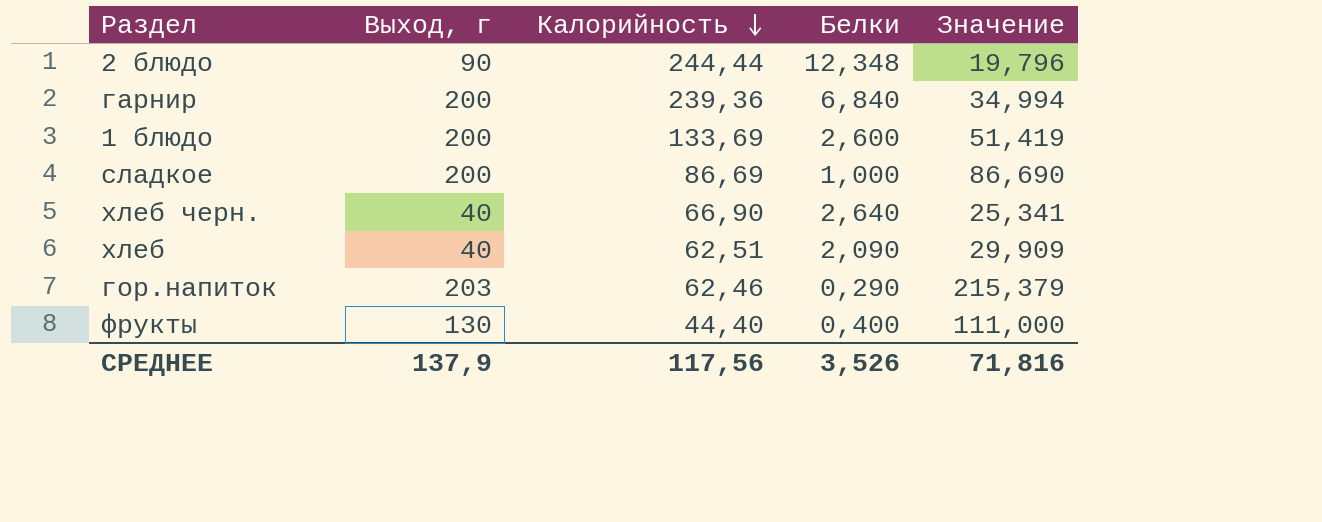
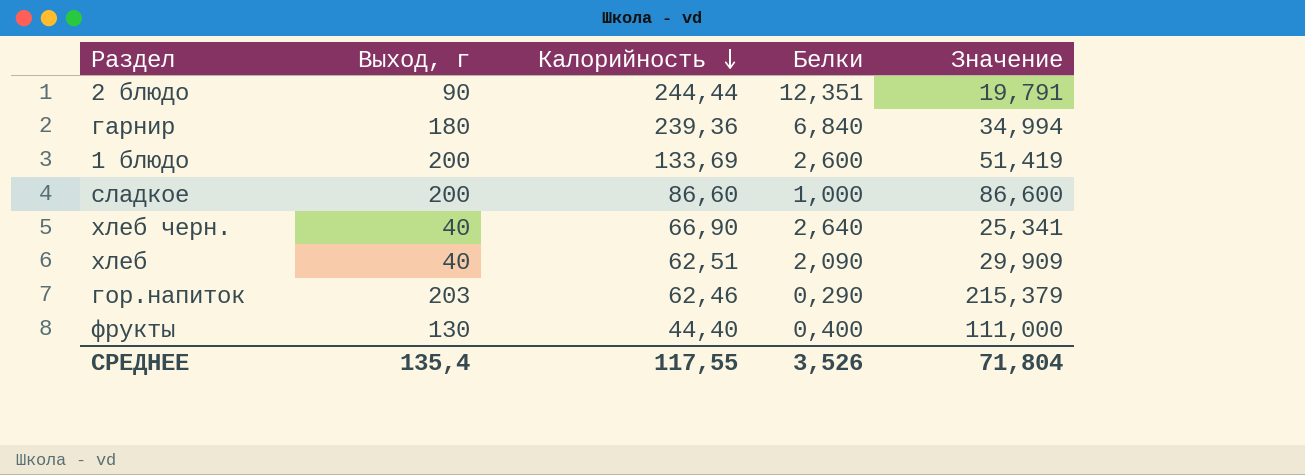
2 блюдо | Белки: 12,348 -> 12,351
2 блюдо | Значение: 19,796 -> 19,791
гарнир | Выход, г: 200 -> 180
сладкое | Калорийность: 86,69 -> 86,60
сладкое | Значение: 86,690 -> 86,600
СРЕДНЕЕ | Выход, г: 137,9 -> 135,4
СРЕДНЕЕ | Калорийность: 117,56 -> 117,55
СРЕДНЕЕ | Значение: 71,816 -> 71,804

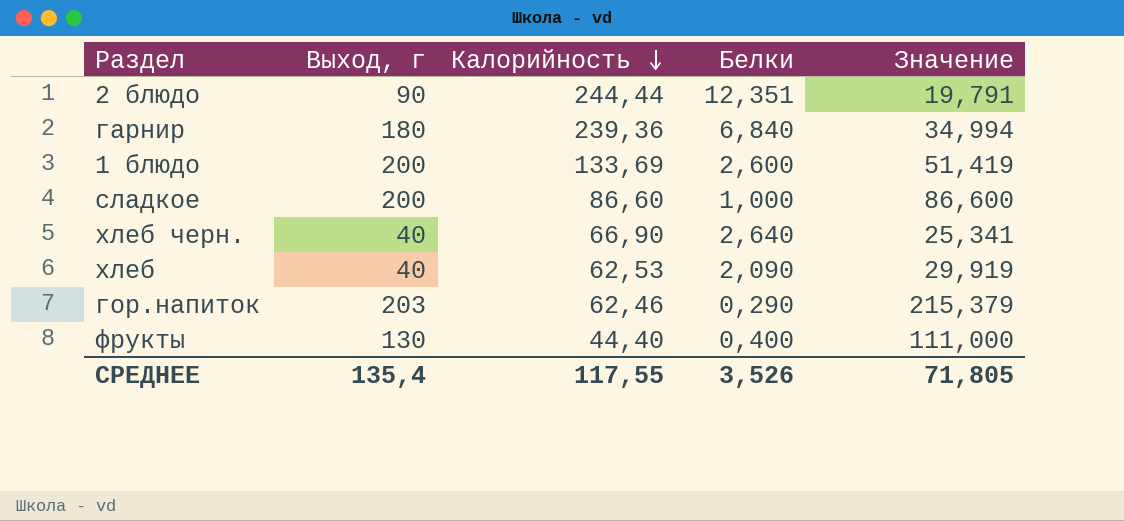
хлеб | Калорийность: 62,51 -> 62,53
хлеб | Значение: 29,909 -> 29,919
СРЕДНЕЕ | Значение: 71,804 -> 71,805

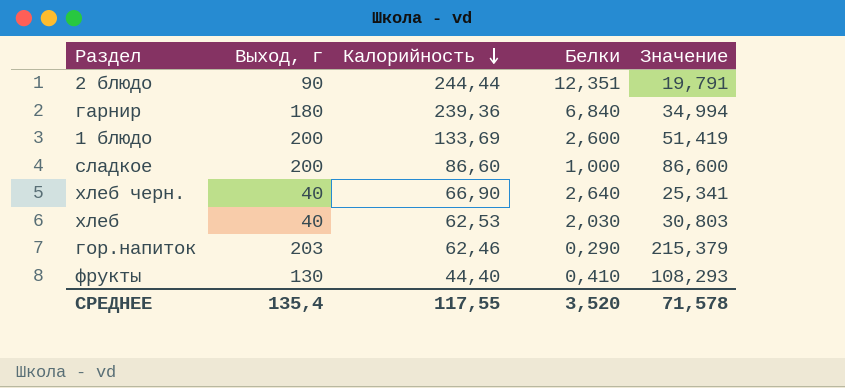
хлеб | Белки: 2,090 -> 2,030
хлеб | Значение: 29,919 -> 30,803
фрукты | Белки: 0,400 -> 0,410
фрукты | Значение: 111,000 -> 108,293
СРЕДНЕЕ | Белки: 3,526 -> 3,520
СРЕДНЕЕ | Значение: 71,805 -> 71,578

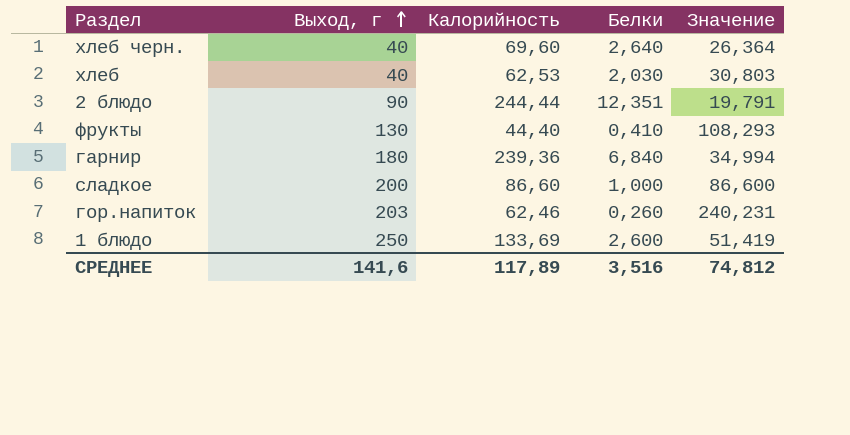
row order: Калорийность descending -> Выход, г ascending
хлеб черн. | Калорийность: 66,90 -> 69,60
хлеб черн. | Значение: 25,341 -> 26,364
гор.напиток | Белки: 0,290 -> 0,260
гор.напиток | Значение: 215,379 -> 240,231
1 блюдо | Выход, г: 200 -> 250
СРЕДНЕЕ | Выход, г: 135,4 -> 141,6
СРЕДНЕЕ | Калорийность: 117,55 -> 117,89
СРЕДНЕЕ | Белки: 3,520 -> 3,516
СРЕДНЕЕ | Значение: 71,578 -> 74,812

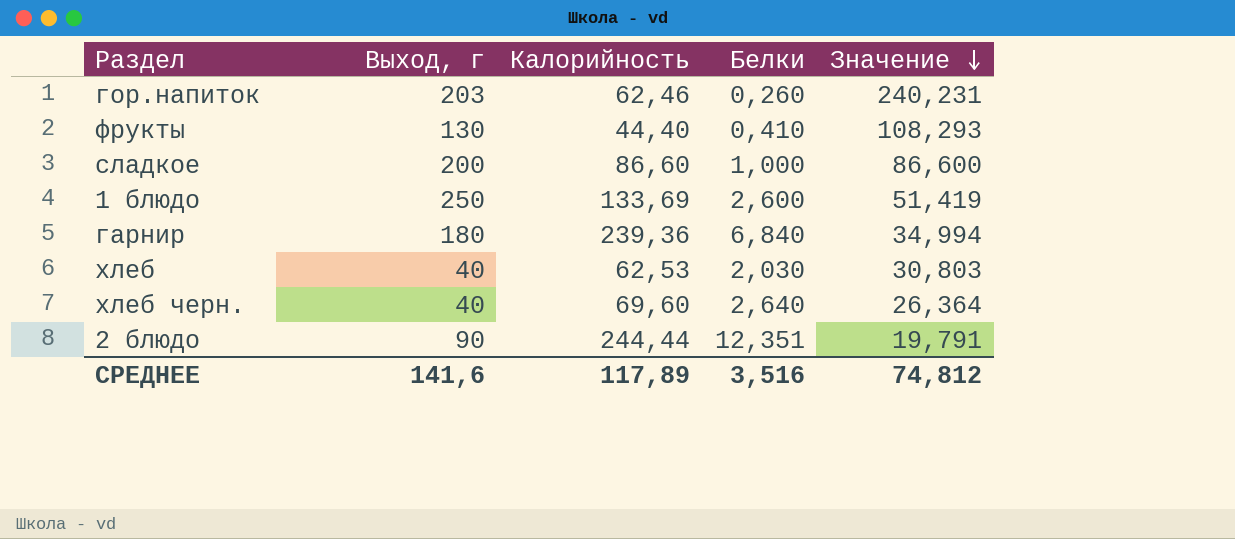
row order: Выход, г ascending -> Значение descending

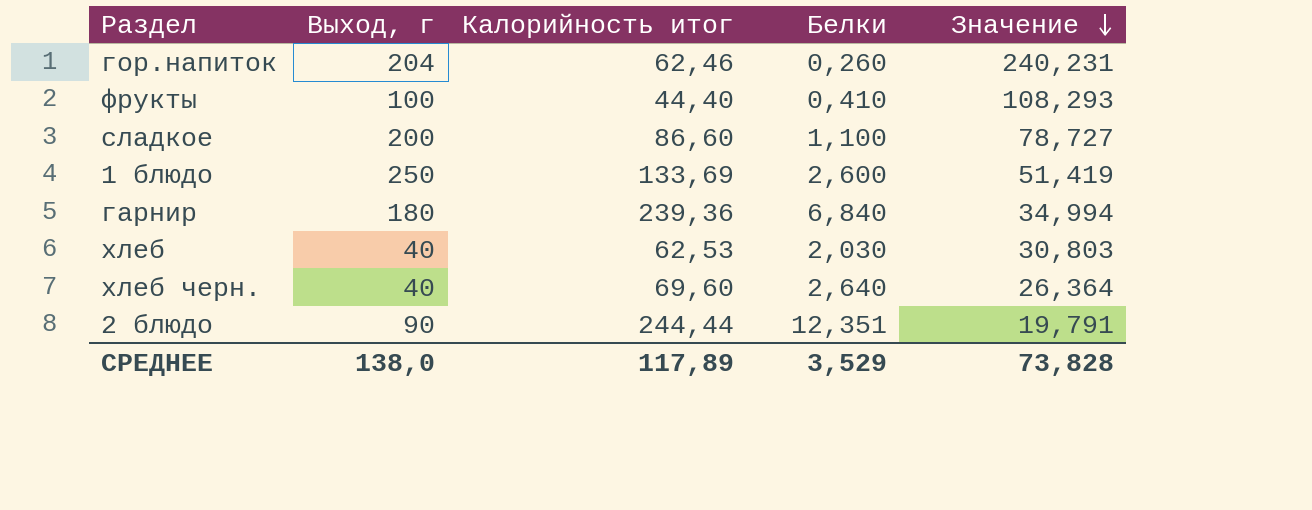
column name: Калорийность -> Калорийность итог
гор.напиток | Выход, г: 203 -> 204
фрукты | Выход, г: 130 -> 100
сладкое | Белки: 1,000 -> 1,100
сладкое | Значение: 86,600 -> 78,727
СРЕДНЕЕ | Выход, г: 141,6 -> 138,0
СРЕДНЕЕ | Белки: 3,516 -> 3,529
СРЕДНЕЕ | Значение: 74,812 -> 73,828

